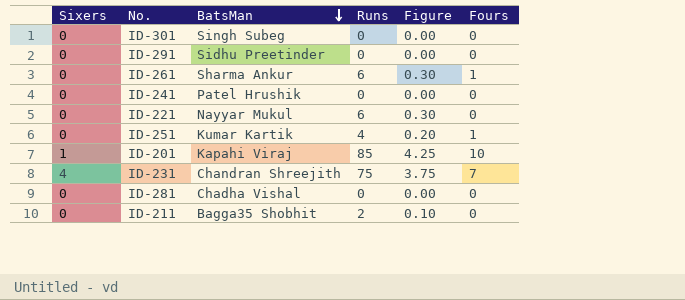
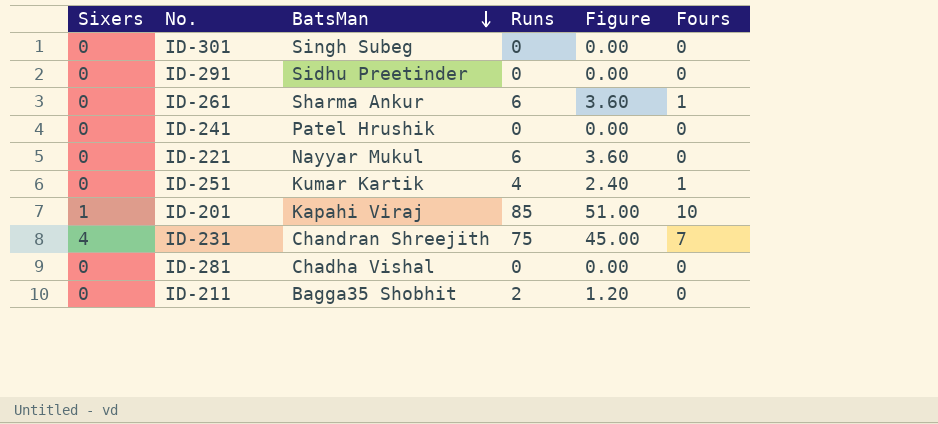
column Figure | formula: [Runs] * 0.05 -> [Runs] * 0.6

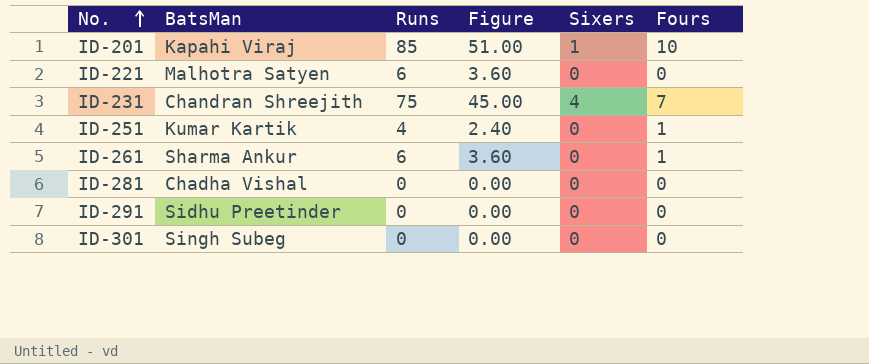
row order: BatsMan descending -> No. ascending
column Sixers | position: 1 -> 5
row ID-241: 0 | Patel Hrushik | 0 | 0.00 | 0 -> none
row ID-211: 0 | Bagga35 Shobhit | 2 | 1.20 | 0 -> none
ID-221 | BatsMan: Nayyar Mukul -> Malhotra Satyen

